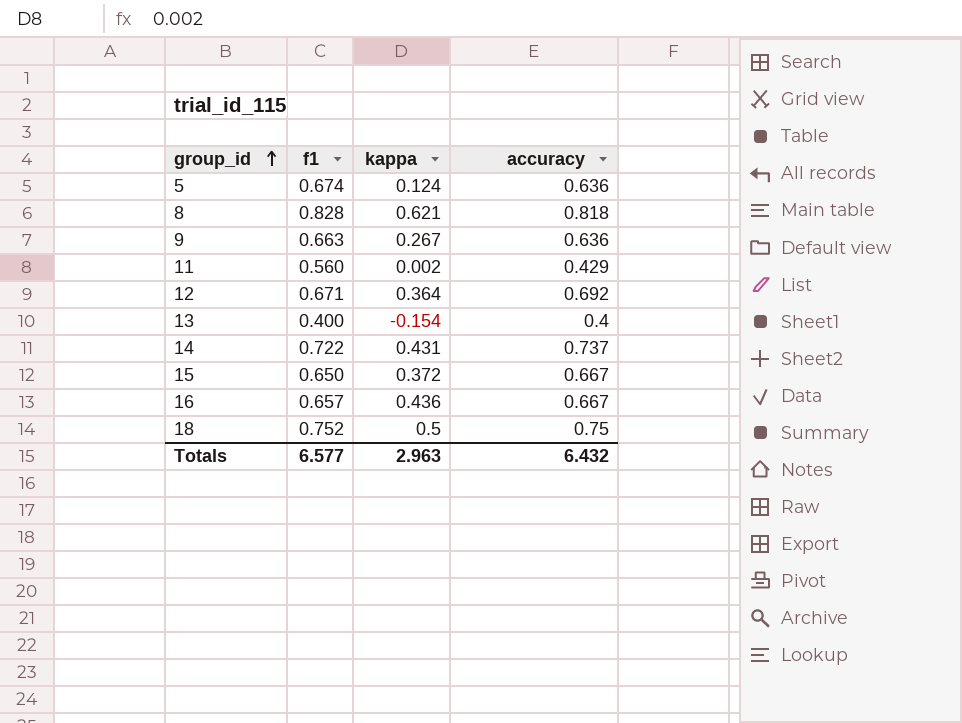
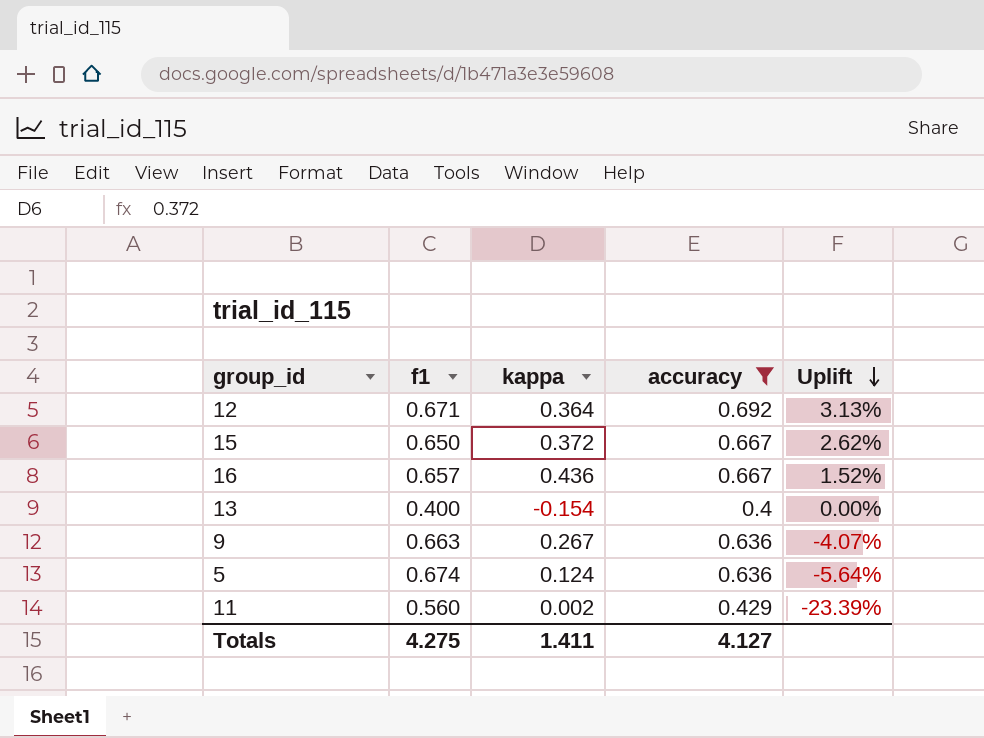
filter: none -> accuracy <= 0.692
row order: group_id ascending -> Uplift descending
column Uplift | formula: none -> ([accuracy] - [f1]) / [f1]
Totals | f1: 6.577 -> 4.275
Totals | kappa: 2.963 -> 1.411
Totals | accuracy: 6.432 -> 4.127

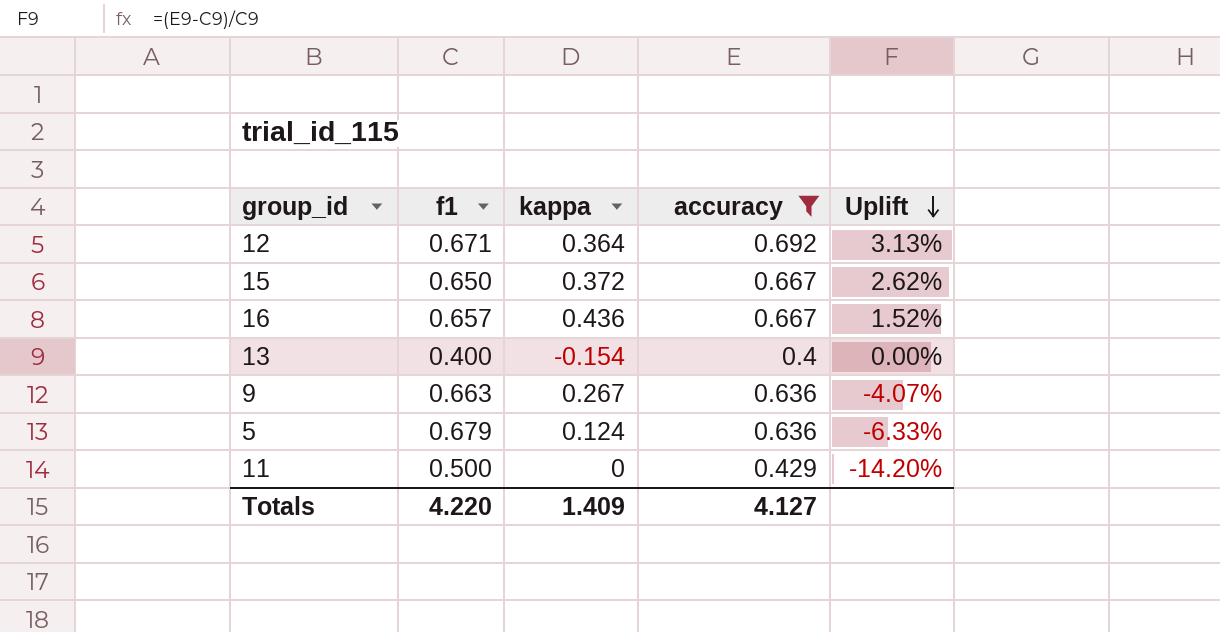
5 | f1: 0.674 -> 0.679
5 | Uplift: -5.64% -> -6.33%
11 | f1: 0.560 -> 0.500
11 | kappa: 0.002 -> 0
11 | Uplift: -23.39% -> -14.20%
Totals | f1: 4.275 -> 4.220
Totals | kappa: 1.411 -> 1.409

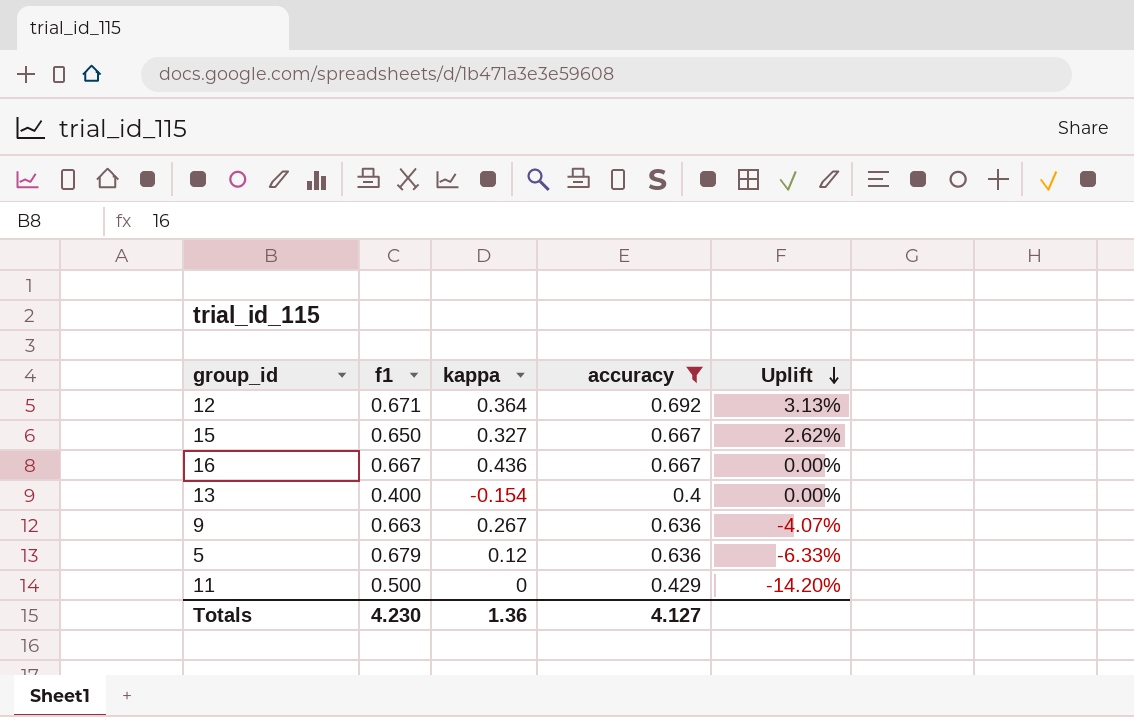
15 | kappa: 0.372 -> 0.327
16 | f1: 0.657 -> 0.667
16 | Uplift: 1.52% -> 0.00%
5 | kappa: 0.124 -> 0.12
Totals | f1: 4.220 -> 4.230
Totals | kappa: 1.409 -> 1.36

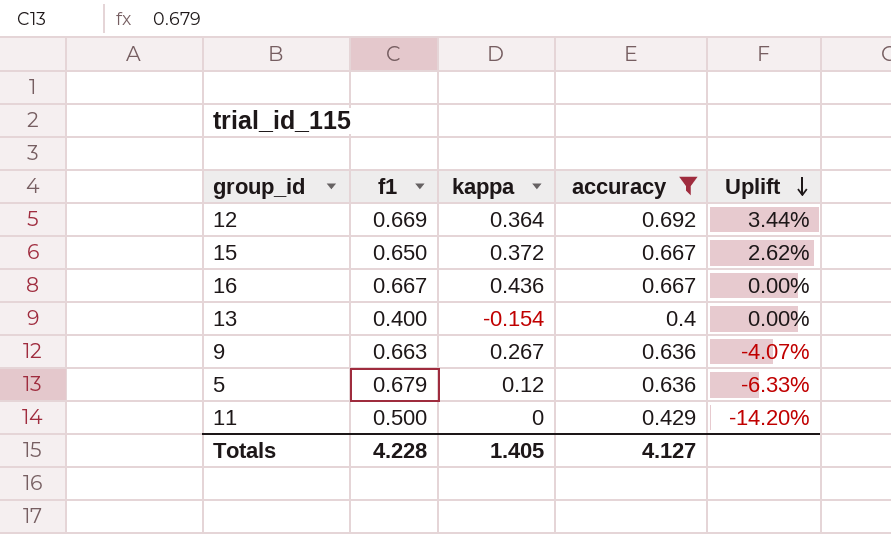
12 | f1: 0.671 -> 0.669
12 | Uplift: 3.13% -> 3.44%
15 | kappa: 0.327 -> 0.372
Totals | f1: 4.230 -> 4.228
Totals | kappa: 1.36 -> 1.405

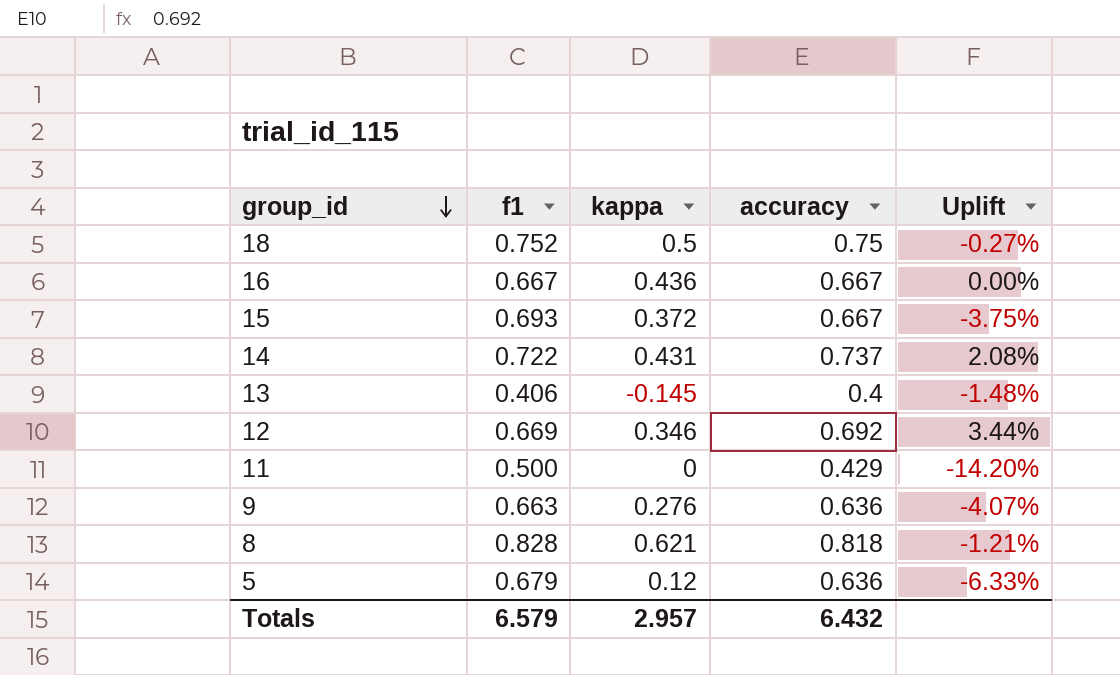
filter: accuracy <= 0.692 -> none
row order: Uplift descending -> group_id descending
15 | f1: 0.650 -> 0.693
15 | Uplift: 2.62% -> -3.75%
13 | f1: 0.400 -> 0.406
13 | kappa: -0.154 -> -0.145
13 | Uplift: 0.00% -> -1.48%
12 | kappa: 0.364 -> 0.346
9 | kappa: 0.267 -> 0.276
Totals | f1: 4.228 -> 6.579
Totals | kappa: 1.405 -> 2.957
Totals | accuracy: 4.127 -> 6.432

